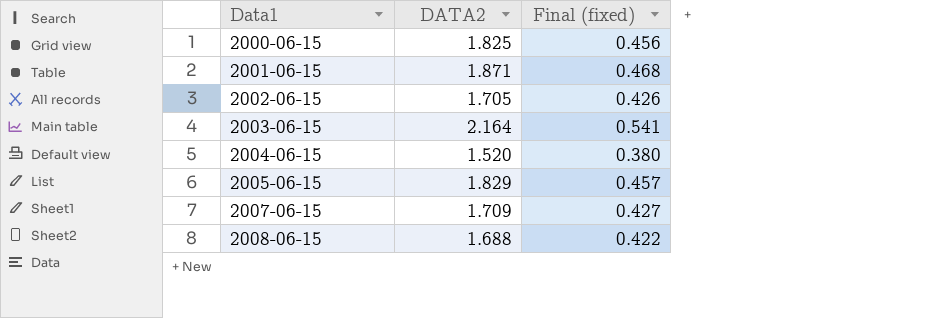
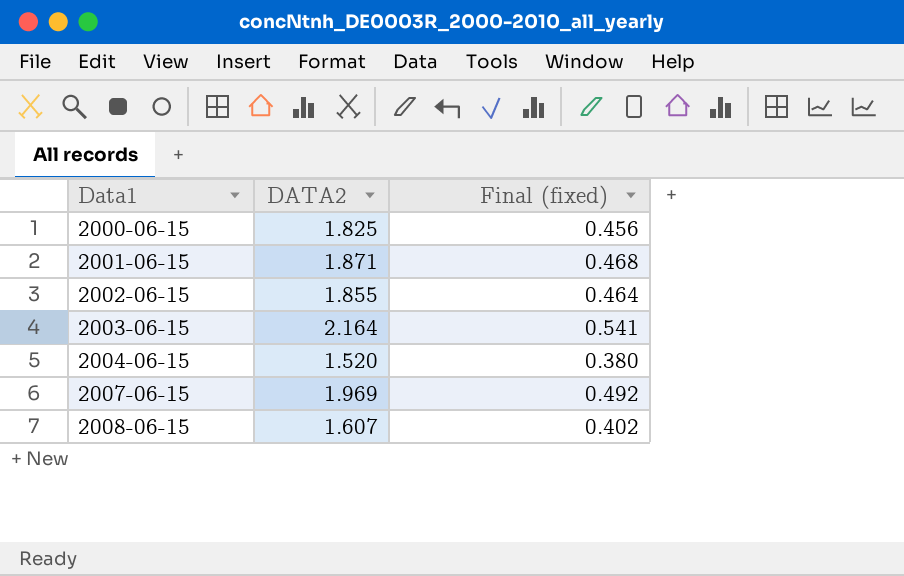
row 2005-06-15: 1.829 | 0.457 -> none
2002-06-15 | DATA2: 1.705 -> 1.855
2002-06-15 | Final (fixed): 0.426 -> 0.464
2007-06-15 | DATA2: 1.709 -> 1.969
2007-06-15 | Final (fixed): 0.427 -> 0.492
2008-06-15 | DATA2: 1.688 -> 1.607
2008-06-15 | Final (fixed): 0.422 -> 0.402

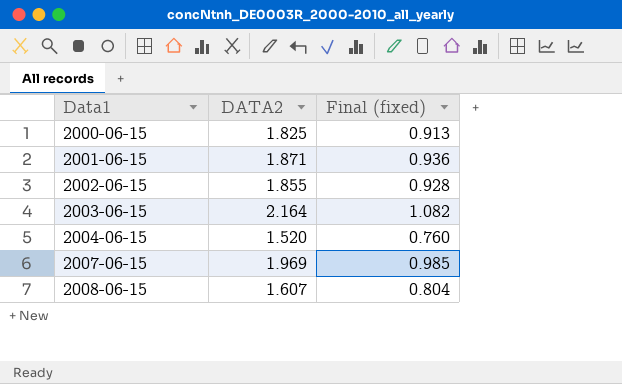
column Final (fixed) | formula: [DATA2] * 0.25 -> [DATA2] * 0.5

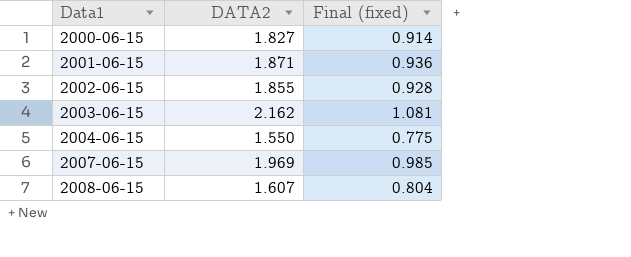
2000-06-15 | DATA2: 1.825 -> 1.827
2000-06-15 | Final (fixed): 0.913 -> 0.914
2003-06-15 | DATA2: 2.164 -> 2.162
2003-06-15 | Final (fixed): 1.082 -> 1.081
2004-06-15 | DATA2: 1.520 -> 1.550
2004-06-15 | Final (fixed): 0.760 -> 0.775

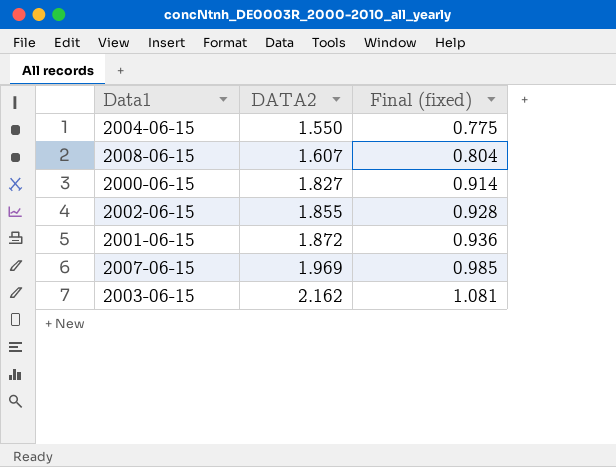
row order: Data1 ascending -> DATA2 ascending
2001-06-15 | DATA2: 1.871 -> 1.872

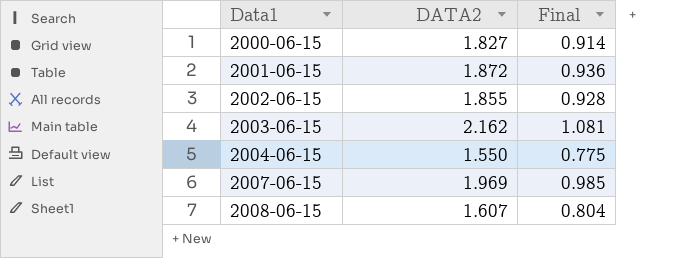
row order: DATA2 ascending -> Data1 ascending
column name: Final (fixed) -> Final

